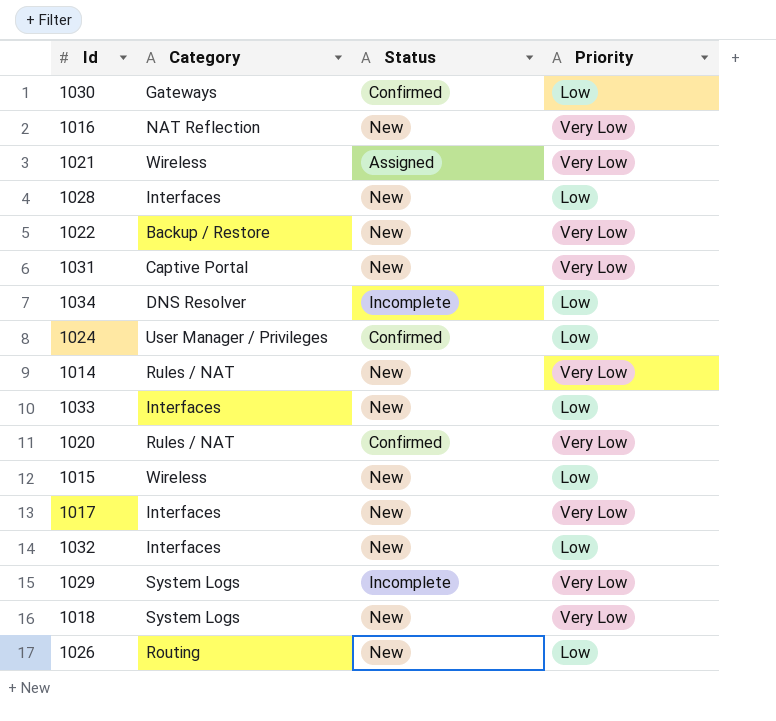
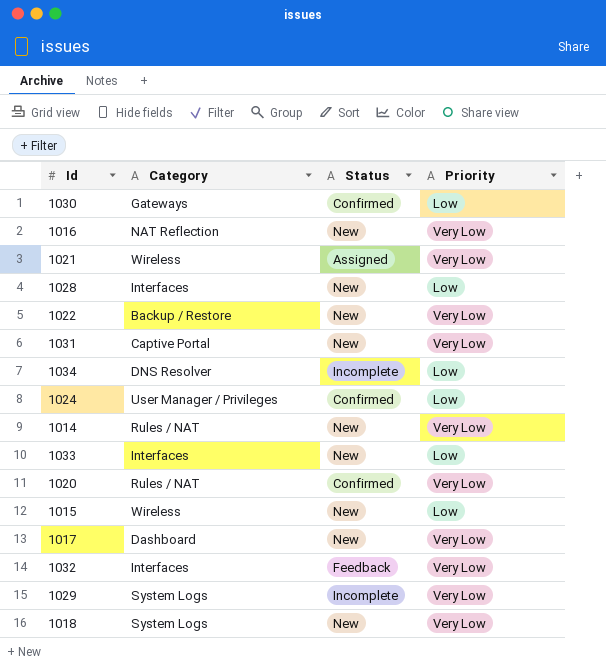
row 1026: Routing | New | Low -> none
1017 | Category: Interfaces -> Dashboard
1032 | Status: New -> Feedback
1032 | Priority: Low -> Very Low

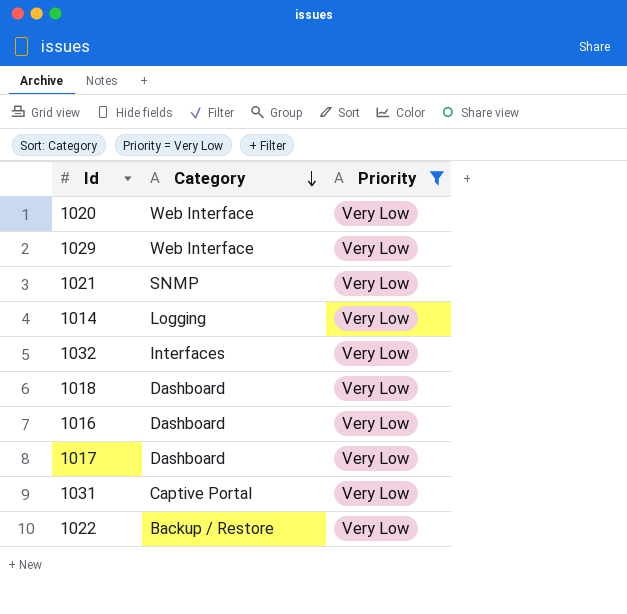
filter: none -> Priority = Very Low
row order: none -> Category descending
column Status | position: 3 -> none
1020 | Category: Rules / NAT -> Web Interface
1029 | Category: System Logs -> Web Interface
1021 | Category: Wireless -> SNMP
1014 | Category: Rules / NAT -> Logging
1018 | Category: System Logs -> Dashboard
1016 | Category: NAT Reflection -> Dashboard

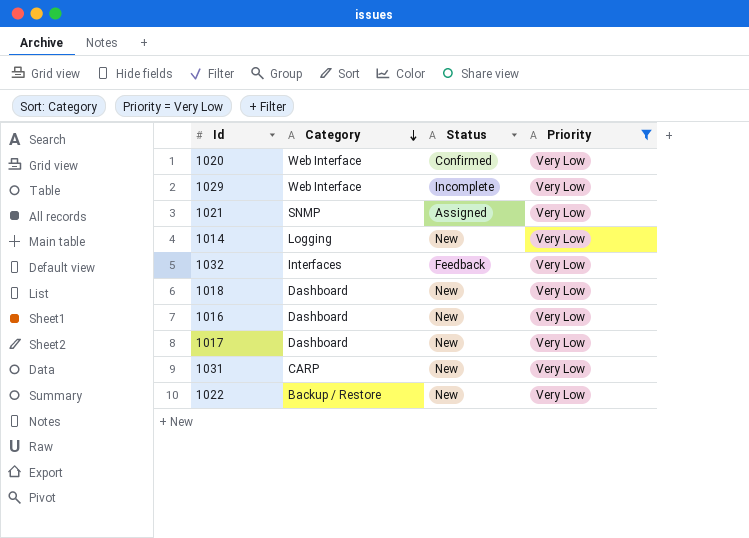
column Status | position: none -> 3
1031 | Category: Captive Portal -> CARP

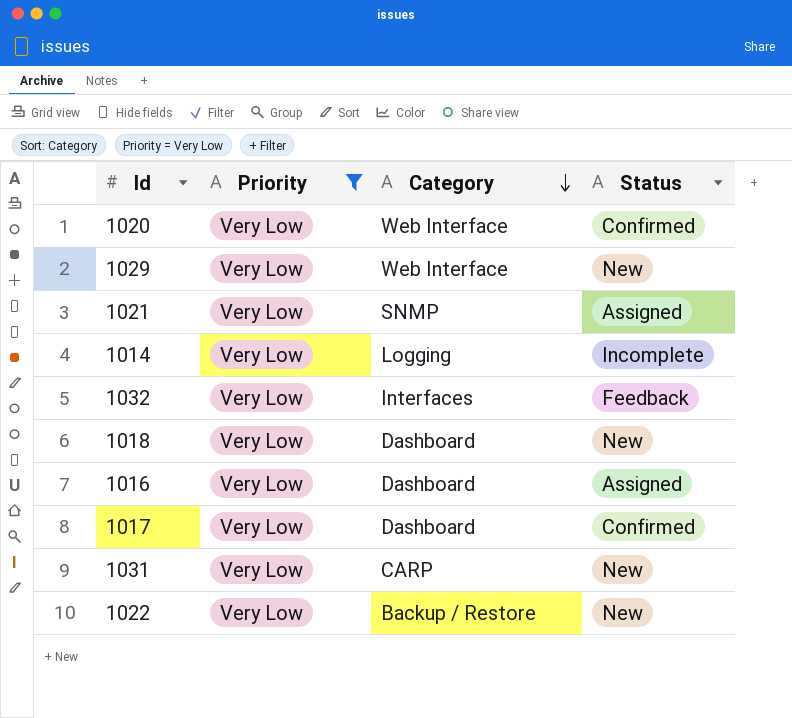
column Priority | position: 4 -> 2
1029 | Status: Incomplete -> New
1014 | Status: New -> Incomplete
1016 | Status: New -> Assigned
1017 | Status: New -> Confirmed

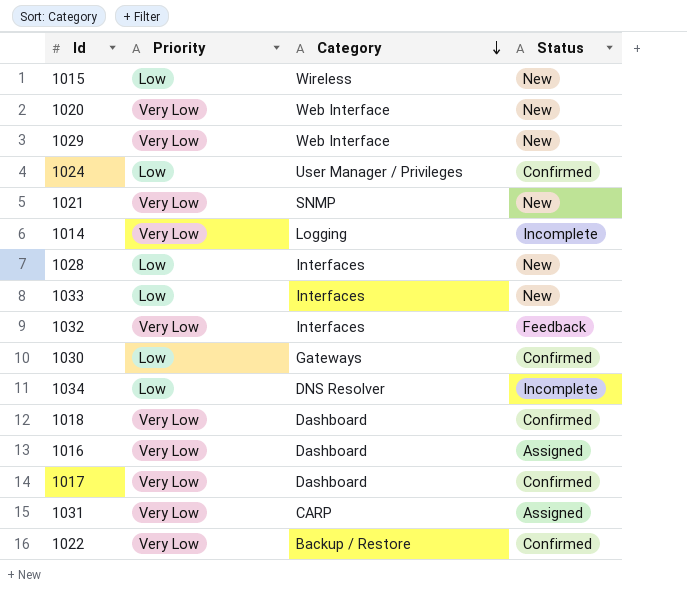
filter: Priority = Very Low -> none
1020 | Status: Confirmed -> New
1021 | Status: Assigned -> New
1018 | Status: New -> Confirmed
1031 | Status: New -> Assigned
1022 | Status: New -> Confirmed

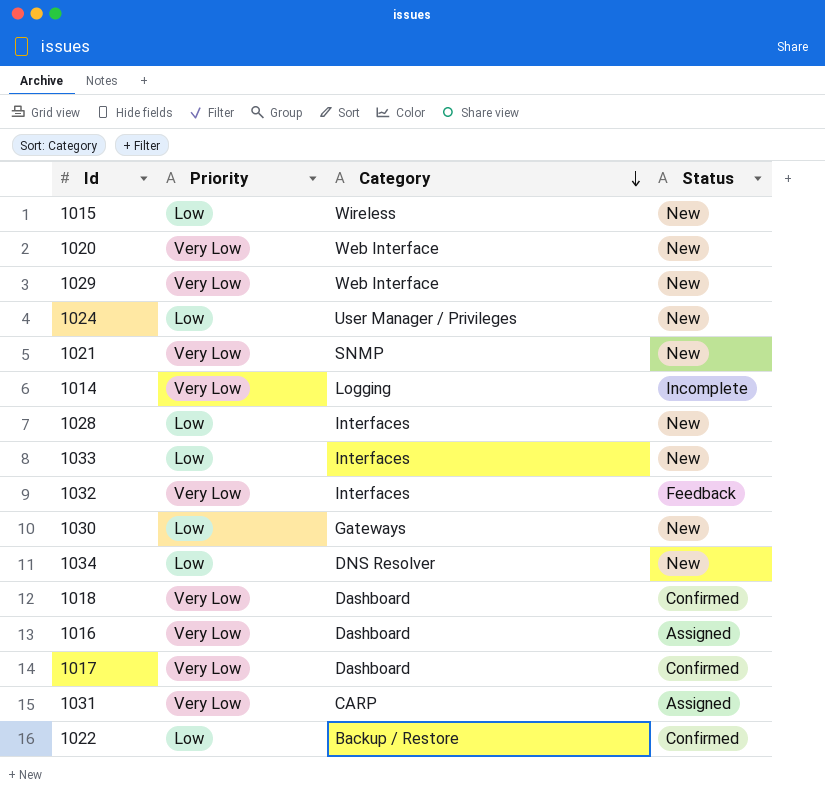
1024 | Status: Confirmed -> New
1030 | Status: Confirmed -> New
1034 | Status: Incomplete -> New
1022 | Priority: Very Low -> Low

